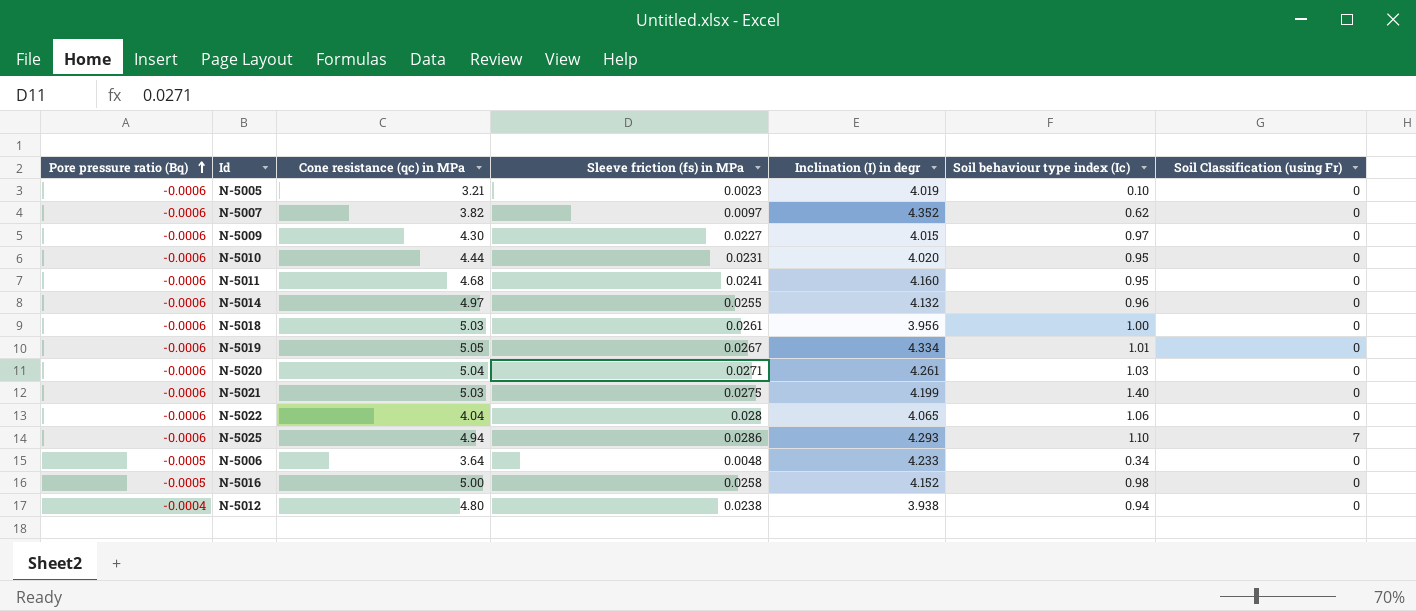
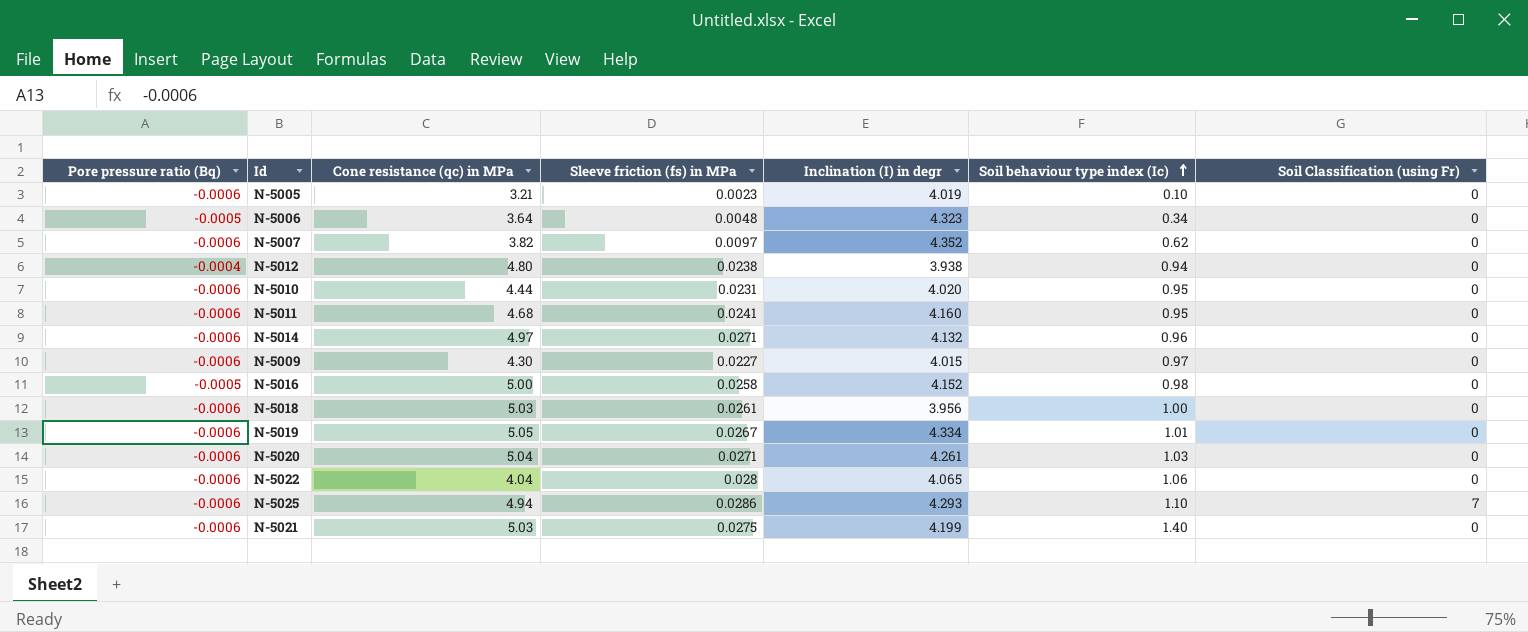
row order: Pore pressure ratio (Bq) ascending -> Soil behaviour type index (Ic) ascending
N-5006 | Inclination (I) in degr: 4.233 -> 4.323
N-5014 | Sleeve friction (fs) in MPa: 0.0255 -> 0.0271

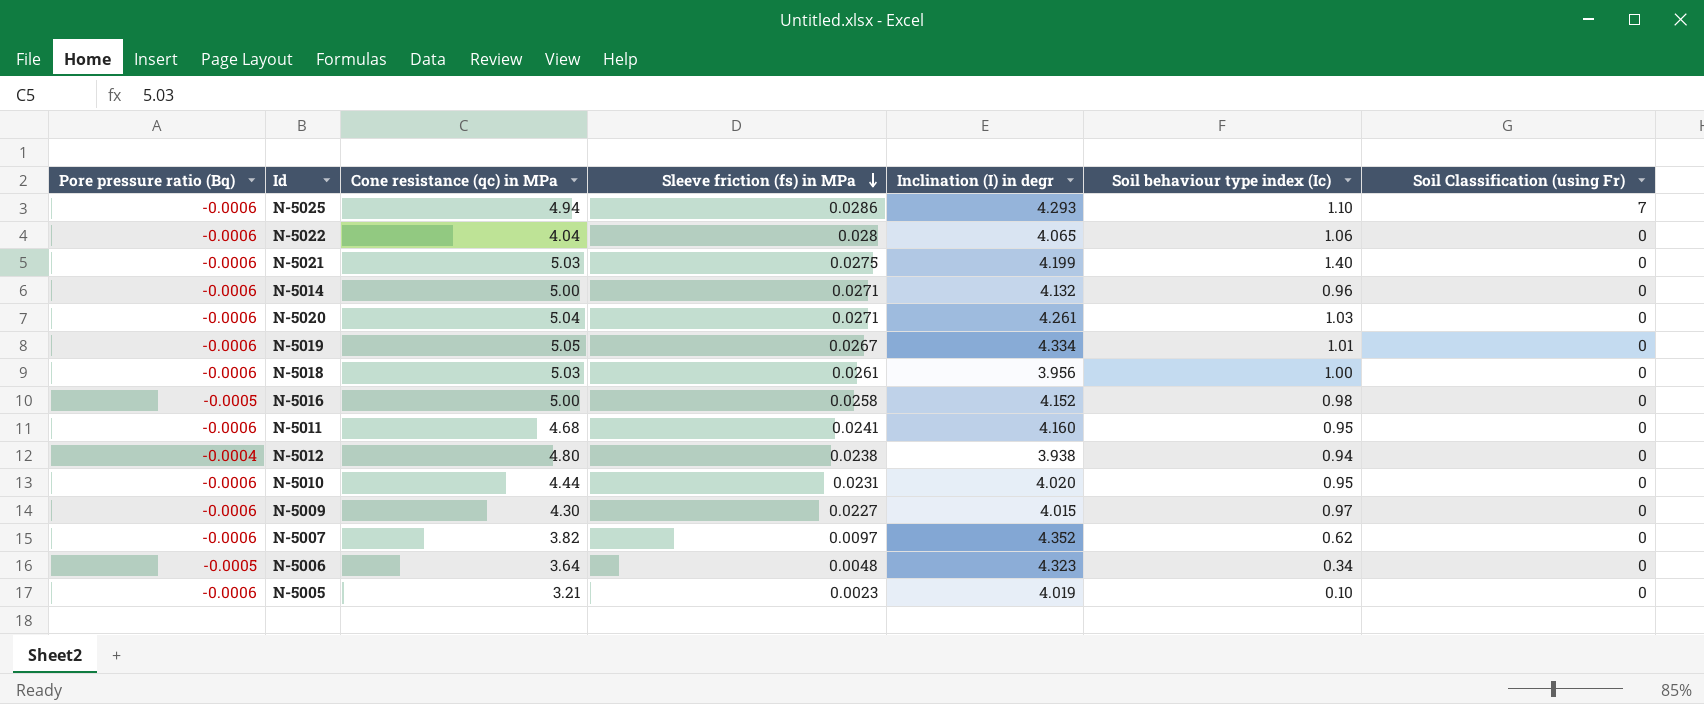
row order: Soil behaviour type index (Ic) ascending -> Sleeve friction (fs) in MPa descending
N-5014 | Cone resistance (qc) in MPa: 4.97 -> 5.00

